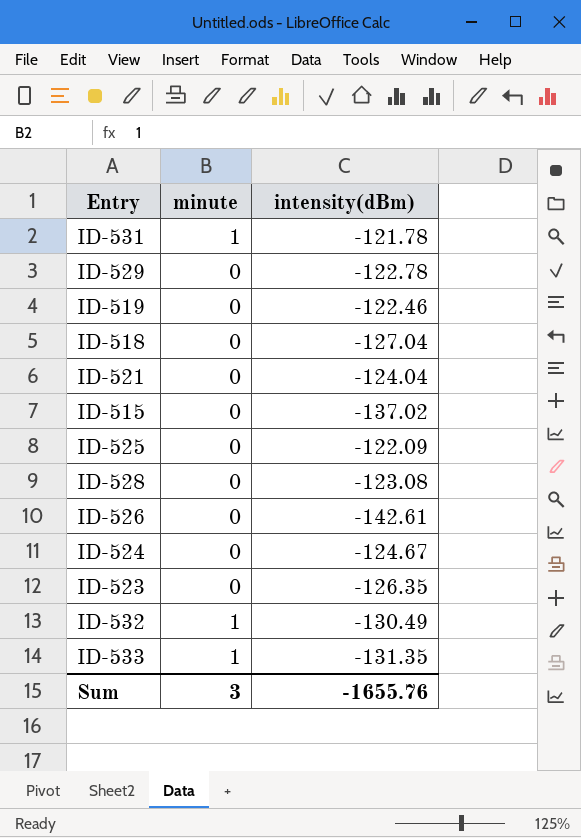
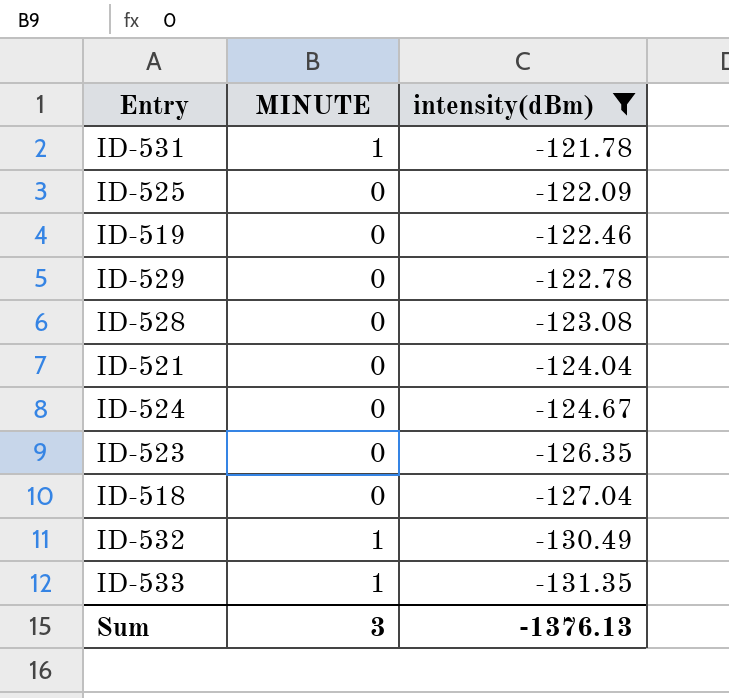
filter: none -> intensity(dBm) >= -131.35
row order: none -> intensity(dBm) descending
column name: minute -> MINUTE
Sum | intensity(dBm): -1655.76 -> -1376.13

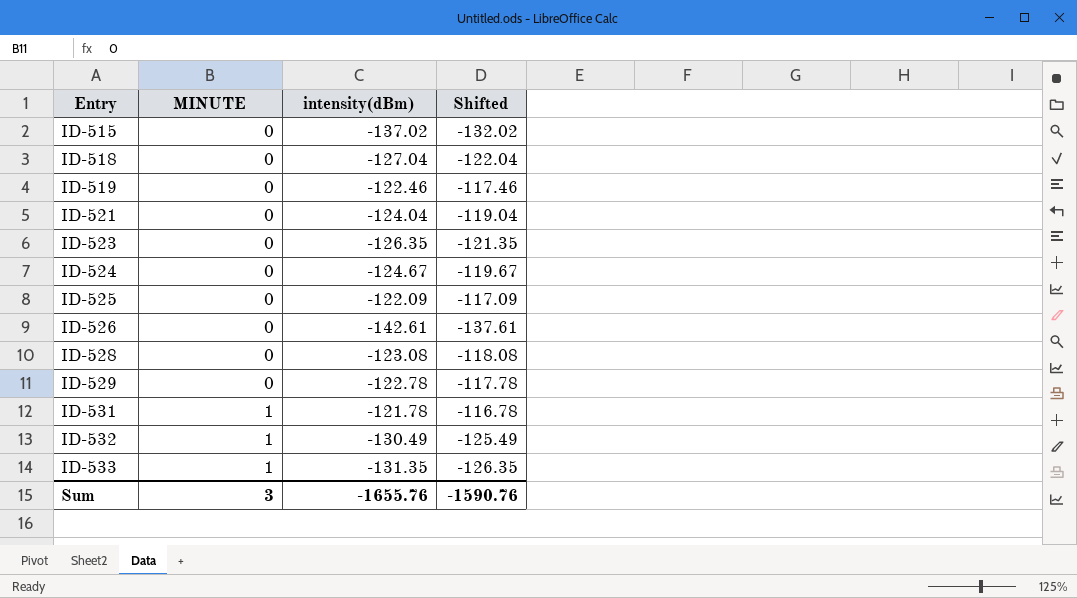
filter: intensity(dBm) >= -131.35 -> none
row order: intensity(dBm) descending -> Entry ascending
column Shifted | formula: none -> [intensity(dBm)] + 5
Sum | intensity(dBm): -1376.13 -> -1655.76

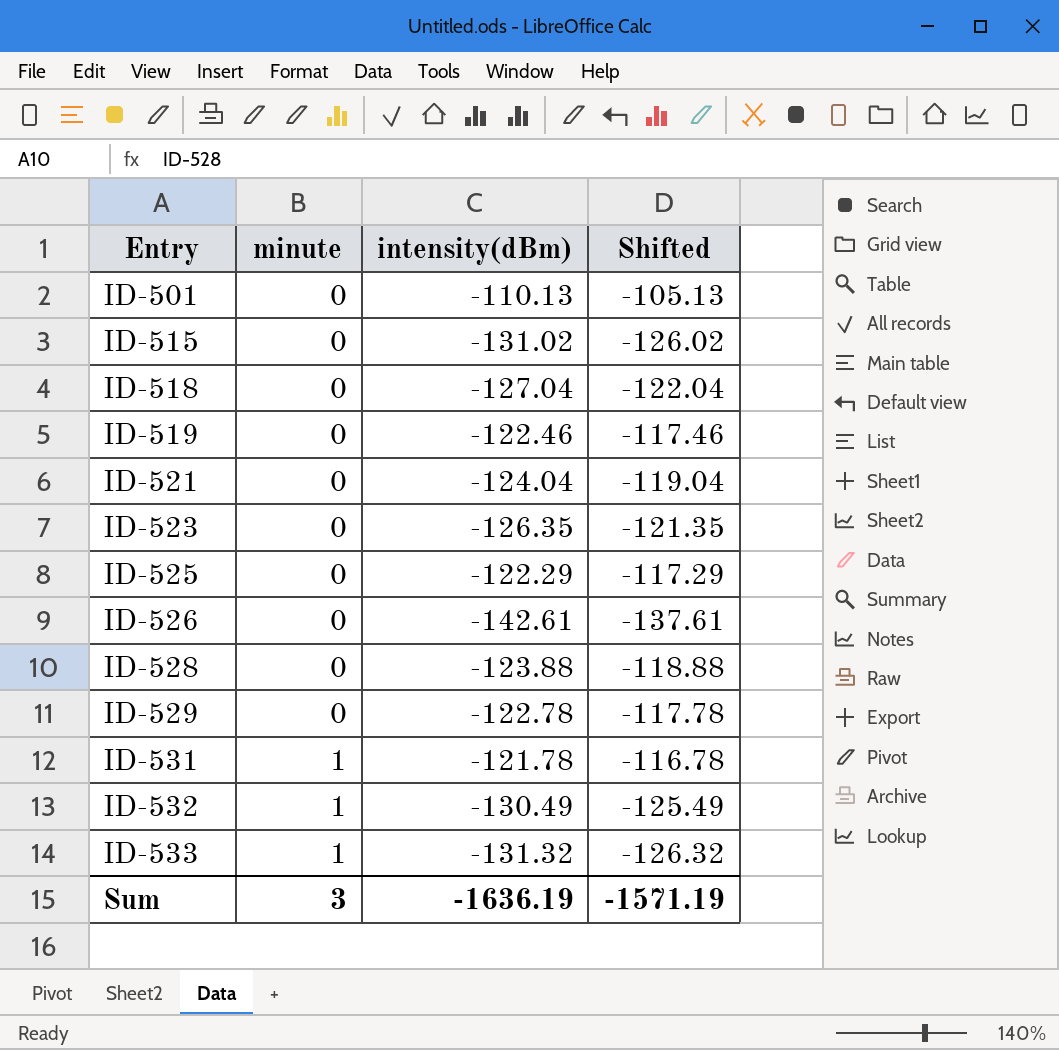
column name: MINUTE -> minute
row ID-524: 0 | -124.67 | -119.67 -> none
row ID-501: none -> 0 | -110.13 | -105.13
ID-515 | intensity(dBm): -137.02 -> -131.02
ID-515 | Shifted: -132.02 -> -126.02
ID-525 | intensity(dBm): -122.09 -> -122.29
ID-525 | Shifted: -117.09 -> -117.29
ID-528 | intensity(dBm): -123.08 -> -123.88
ID-528 | Shifted: -118.08 -> -118.88
ID-533 | intensity(dBm): -131.35 -> -131.32
ID-533 | Shifted: -126.35 -> -126.32
Sum | intensity(dBm): -1655.76 -> -1636.19
Sum | Shifted: -1590.76 -> -1571.19

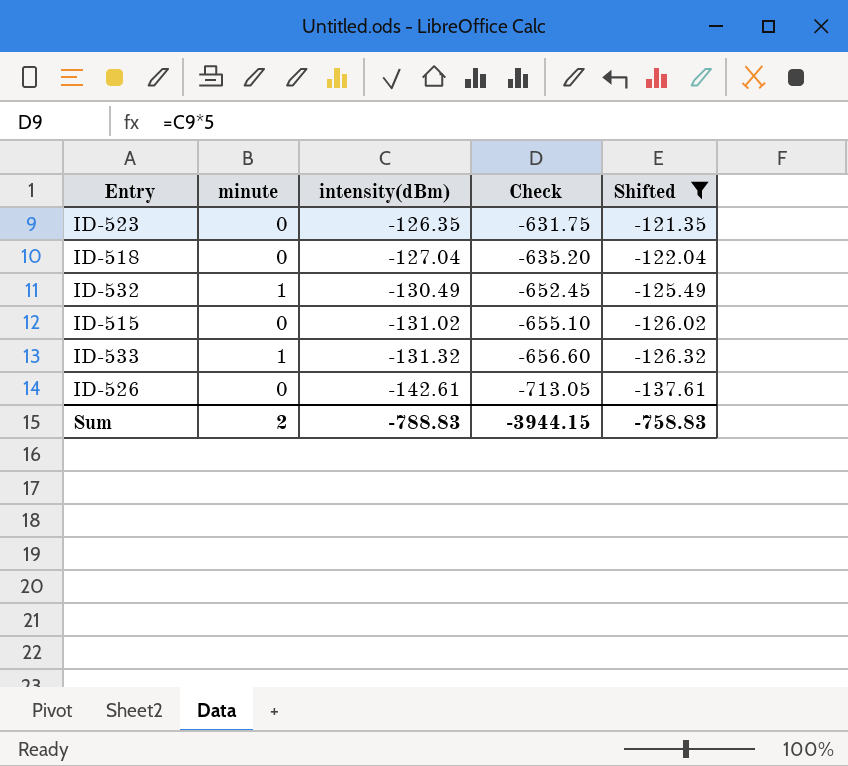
filter: none -> Shifted <= -121.35
row order: Entry ascending -> intensity(dBm) descending
column Check | formula: none -> [intensity(dBm)] * 5
Sum | minute: 3 -> 2
Sum | intensity(dBm): -1636.19 -> -788.83
Sum | Shifted: -1571.19 -> -758.83

